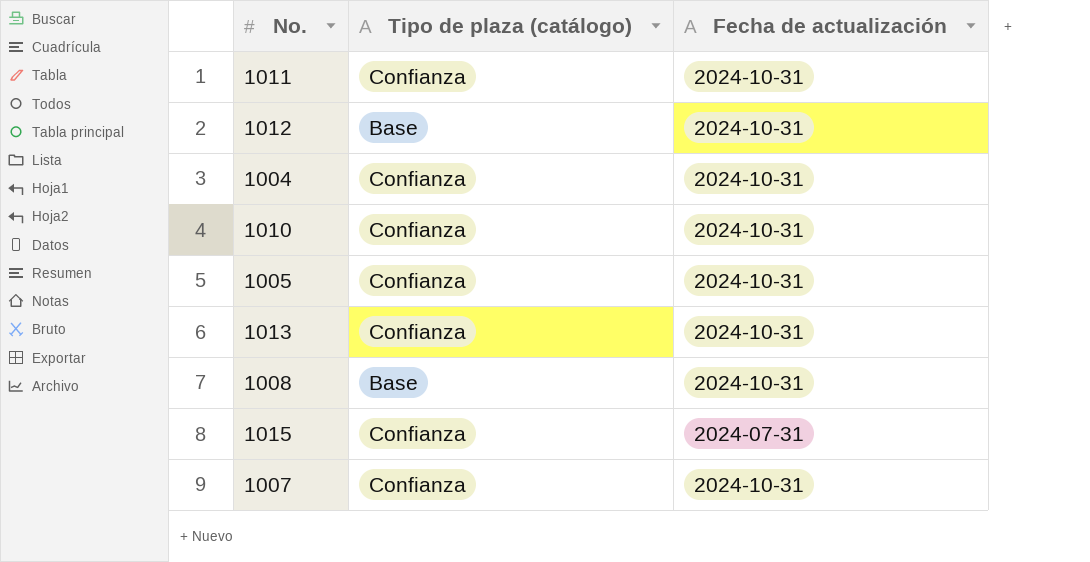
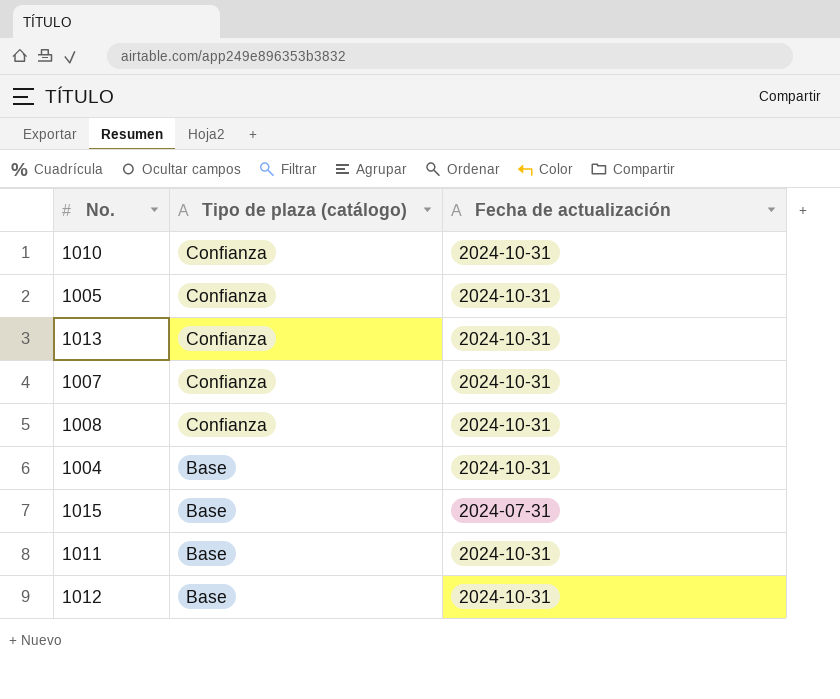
row order: none -> Tipo de plaza (catálogo) descending
1008 | Tipo de plaza (catálogo): Base -> Confianza
1004 | Tipo de plaza (catálogo): Confianza -> Base
1015 | Tipo de plaza (catálogo): Confianza -> Base
1011 | Tipo de plaza (catálogo): Confianza -> Base

